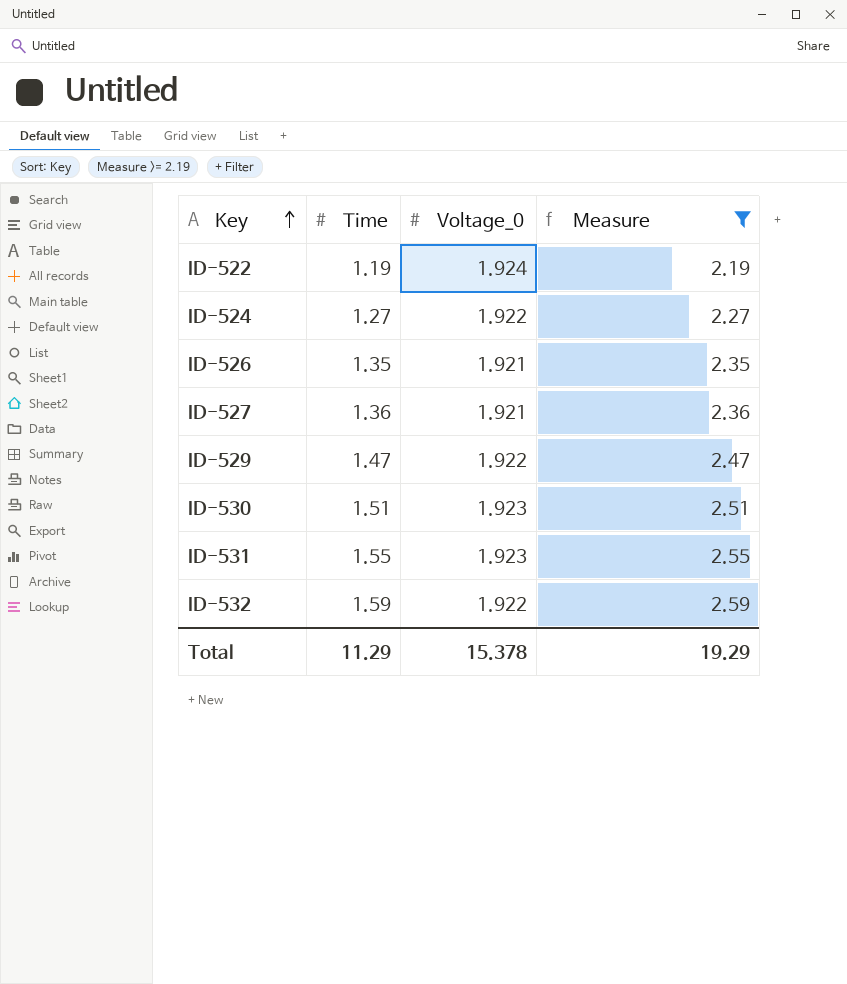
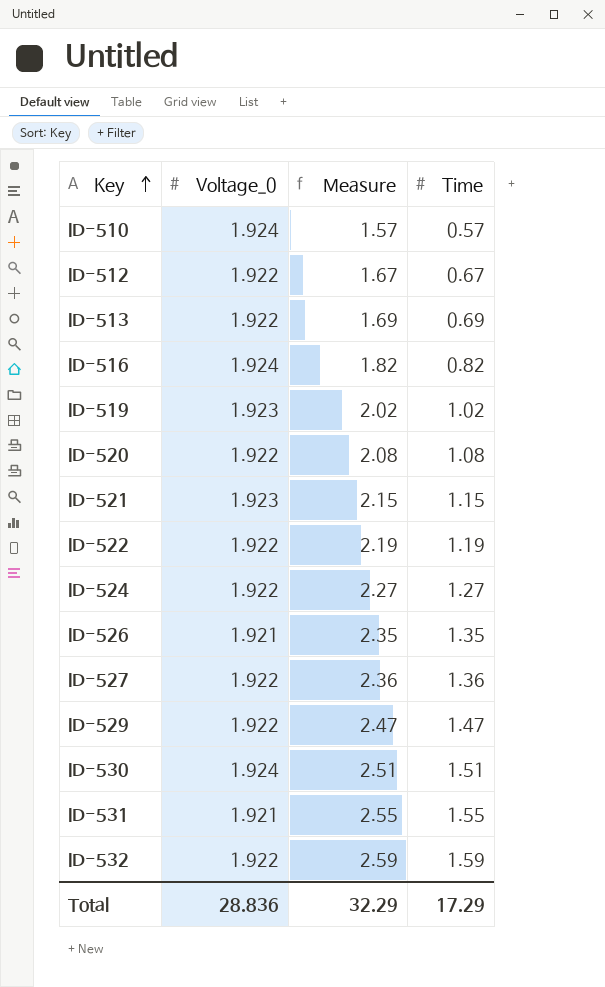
filter: Measure >= 2.19 -> none
column Time | position: 2 -> 4
ID-522 | Voltage_0: 1.924 -> 1.922
ID-527 | Voltage_0: 1.921 -> 1.922
ID-530 | Voltage_0: 1.923 -> 1.924
ID-531 | Voltage_0: 1.923 -> 1.921
Total | Voltage_0: 15.378 -> 28.836
Total | Measure: 19.29 -> 32.29
Total | Time: 11.29 -> 17.29

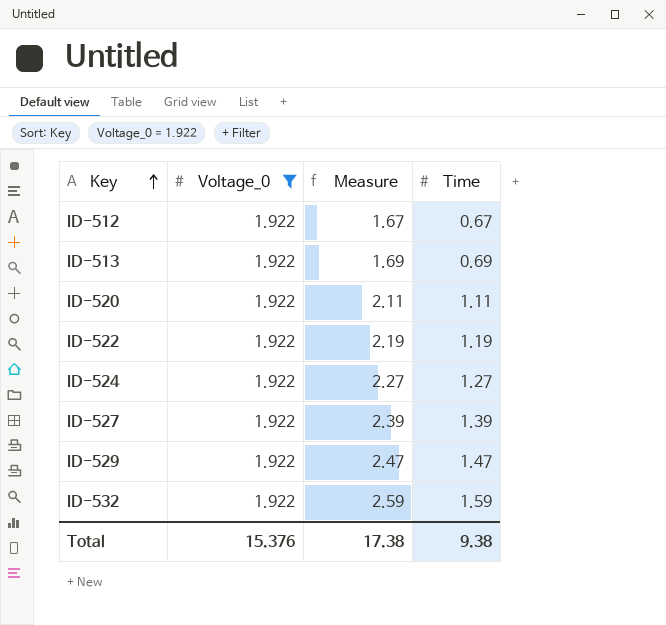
filter: none -> Voltage_0 = 1.922
ID-520 | Measure: 2.08 -> 2.11
ID-520 | Time: 1.08 -> 1.11
ID-527 | Measure: 2.36 -> 2.39
ID-527 | Time: 1.36 -> 1.39
Total | Voltage_0: 28.836 -> 15.376
Total | Measure: 32.29 -> 17.38
Total | Time: 17.29 -> 9.38

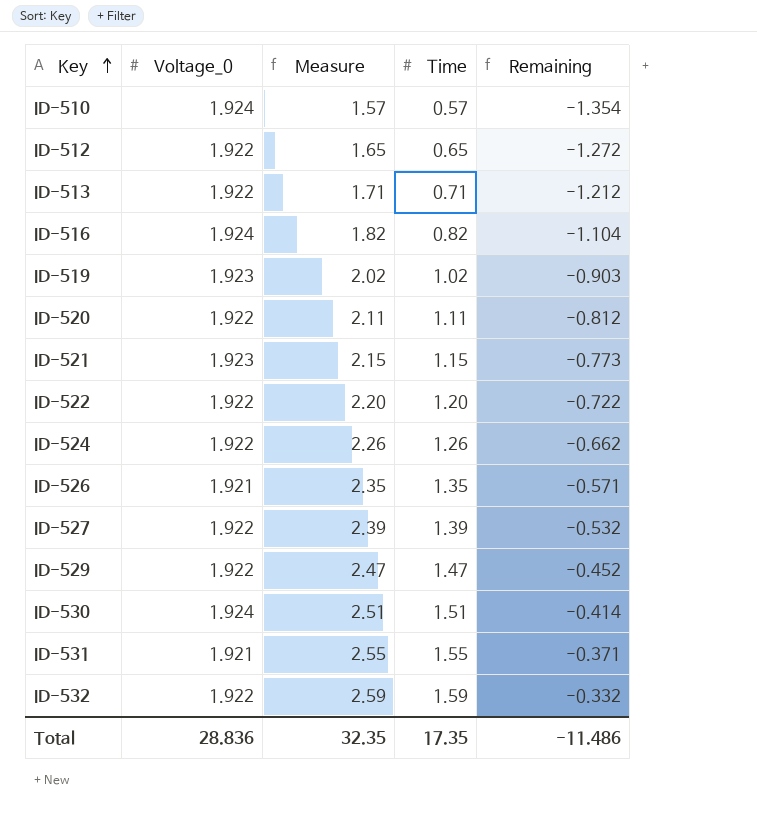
filter: Voltage_0 = 1.922 -> none
column Remaining | formula: none -> [Time] - [Voltage_0]
ID-512 | Measure: 1.67 -> 1.65
ID-512 | Time: 0.67 -> 0.65
ID-513 | Measure: 1.69 -> 1.71
ID-513 | Time: 0.69 -> 0.71
ID-522 | Measure: 2.19 -> 2.20
ID-522 | Time: 1.19 -> 1.20
ID-524 | Measure: 2.27 -> 2.26
ID-524 | Time: 1.27 -> 1.26
Total | Voltage_0: 15.376 -> 28.836
Total | Measure: 17.38 -> 32.35
Total | Time: 9.38 -> 17.35

